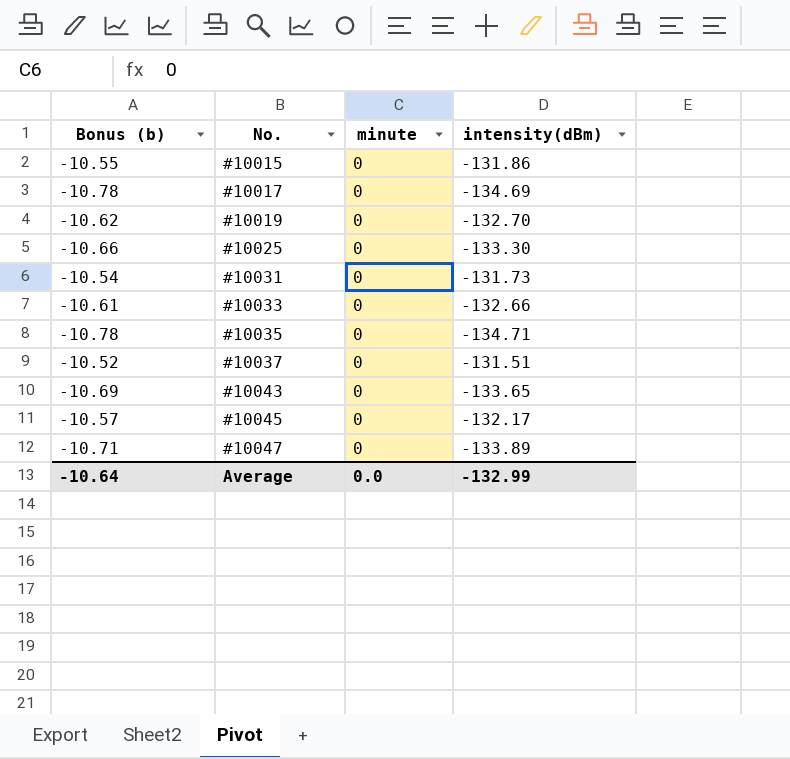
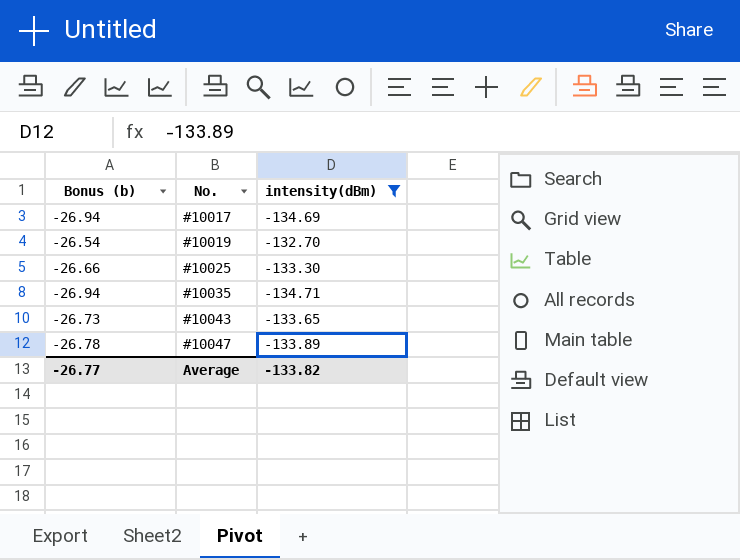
filter: none -> intensity(dBm) <= -132.70
column minute | position: 3 -> none
column Bonus (b) | formula: [intensity(dBm)] * 0.08 -> [intensity(dBm)] * 0.2
Average | Bonus (b): -10.64 -> -26.77
Average | intensity(dBm): -132.99 -> -133.82

